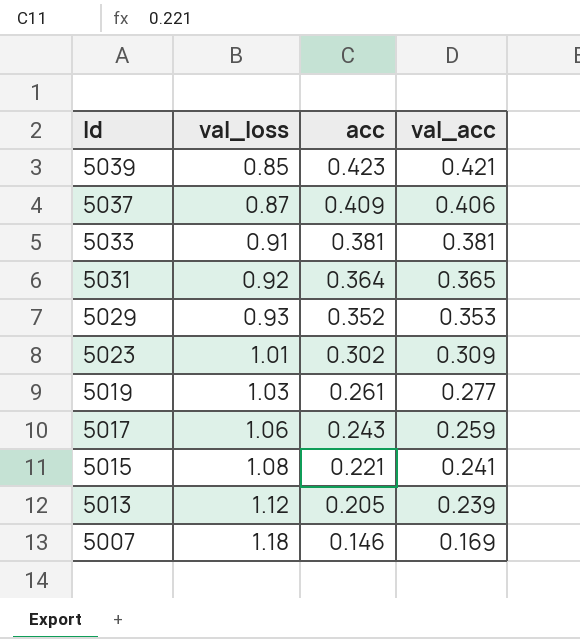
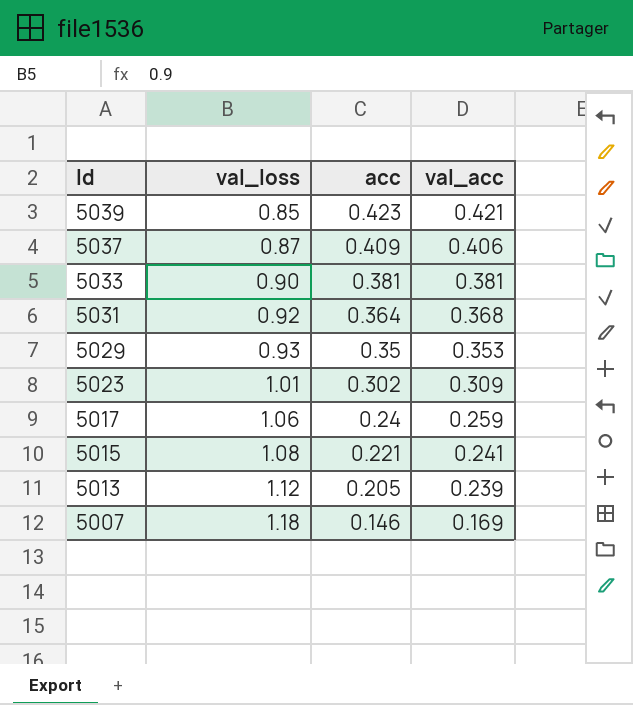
row 5019: 1.03 | 0.261 | 0.277 -> none
5033 | val_loss: 0.91 -> 0.90
5031 | val_acc: 0.365 -> 0.368
5029 | acc: 0.352 -> 0.35
5017 | acc: 0.243 -> 0.24

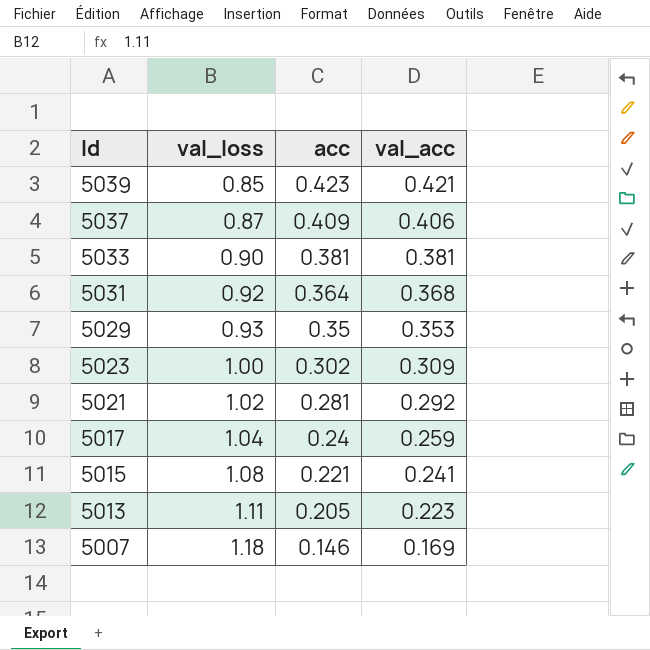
5023 | val_loss: 1.01 -> 1.00
row 5021: none -> 1.02 | 0.281 | 0.292
5017 | val_loss: 1.06 -> 1.04
5013 | val_loss: 1.12 -> 1.11
5013 | val_acc: 0.239 -> 0.223

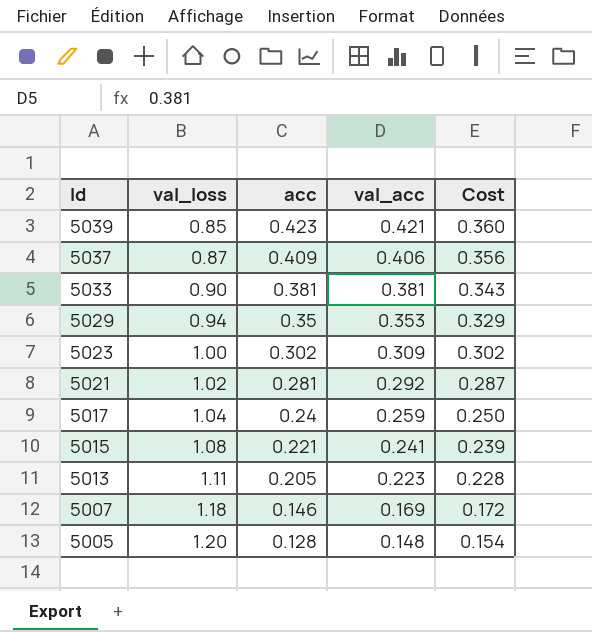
column Cost | formula: none -> [val_loss] * [acc]
row 5031: 0.92 | 0.364 | 0.368 -> none
5029 | val_loss: 0.93 -> 0.94
row 5005: none -> 1.20 | 0.128 | 0.148 | 0.154

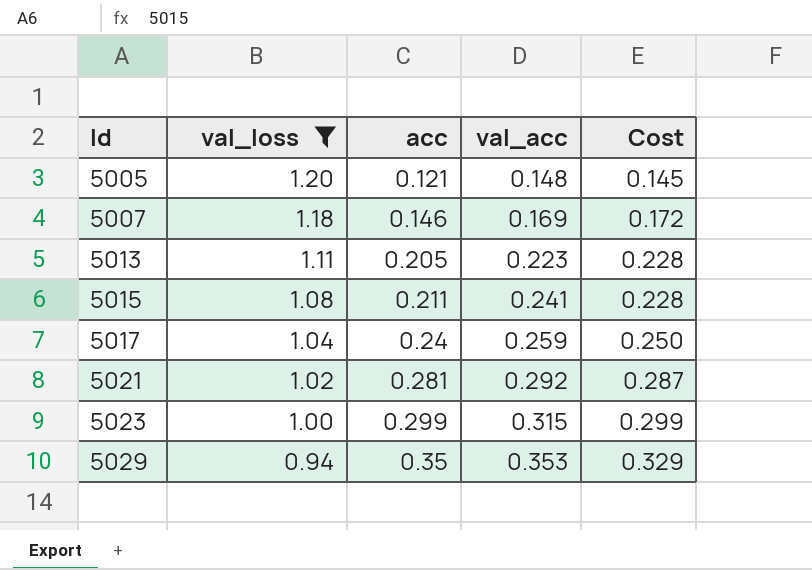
filter: none -> val_loss >= 0.94
row order: Id descending -> Id ascending
5005 | acc: 0.128 -> 0.121
5005 | Cost: 0.154 -> 0.145
5015 | acc: 0.221 -> 0.211
5015 | Cost: 0.239 -> 0.228
5023 | acc: 0.302 -> 0.299
5023 | val_acc: 0.309 -> 0.315
5023 | Cost: 0.302 -> 0.299

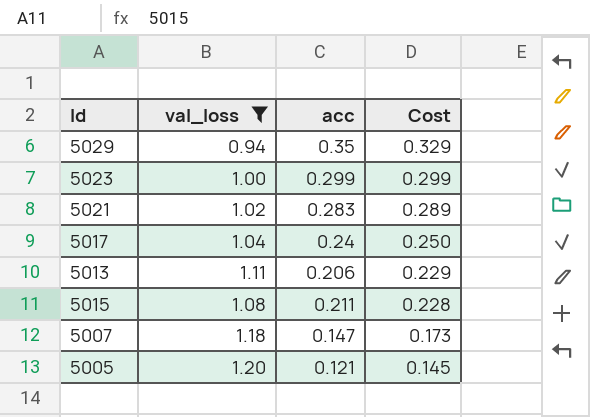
row order: Id ascending -> Cost descending
column val_acc | position: 4 -> none
5021 | acc: 0.281 -> 0.283
5021 | Cost: 0.287 -> 0.289
5013 | acc: 0.205 -> 0.206
5013 | Cost: 0.228 -> 0.229
5007 | acc: 0.146 -> 0.147
5007 | Cost: 0.172 -> 0.173

